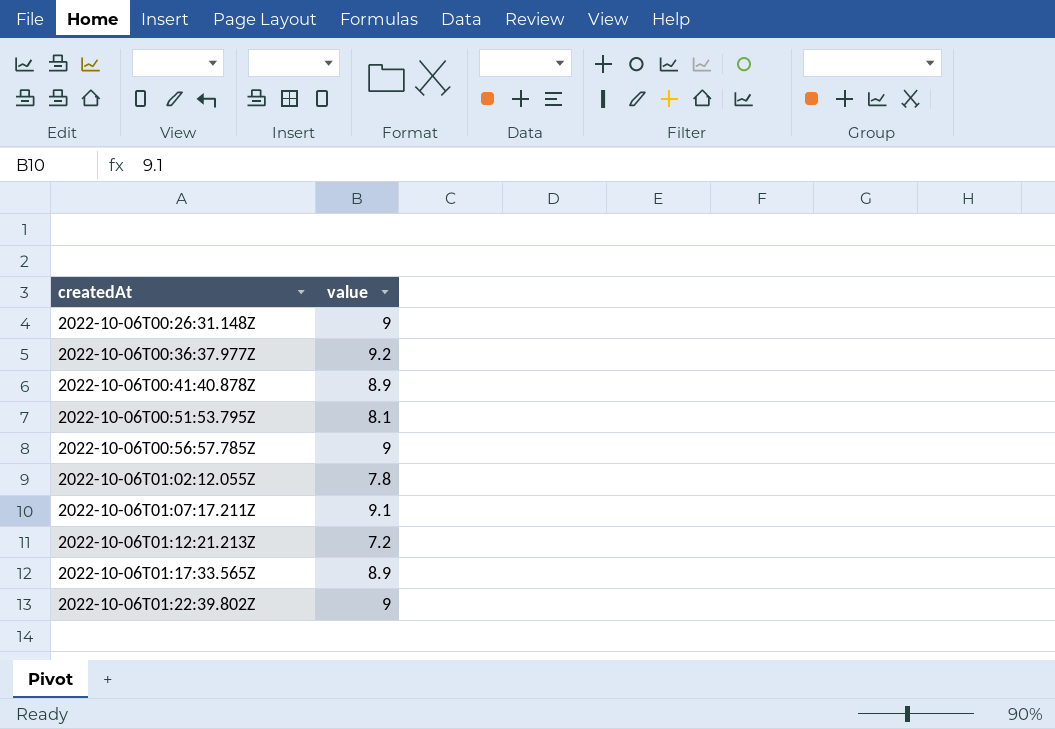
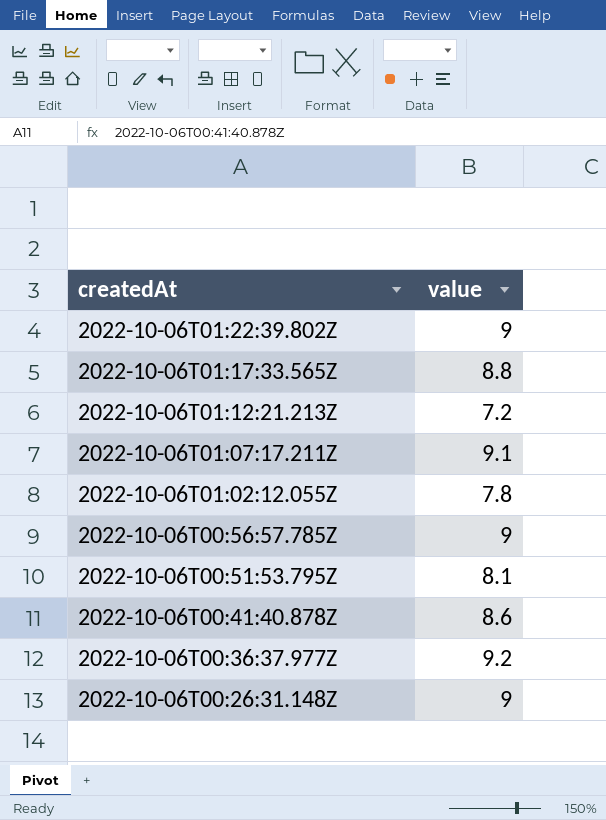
row order: createdAt ascending -> createdAt descending
2022-10-06T01:17:33.565Z | value: 8.9 -> 8.8
2022-10-06T00:41:40.878Z | value: 8.9 -> 8.6

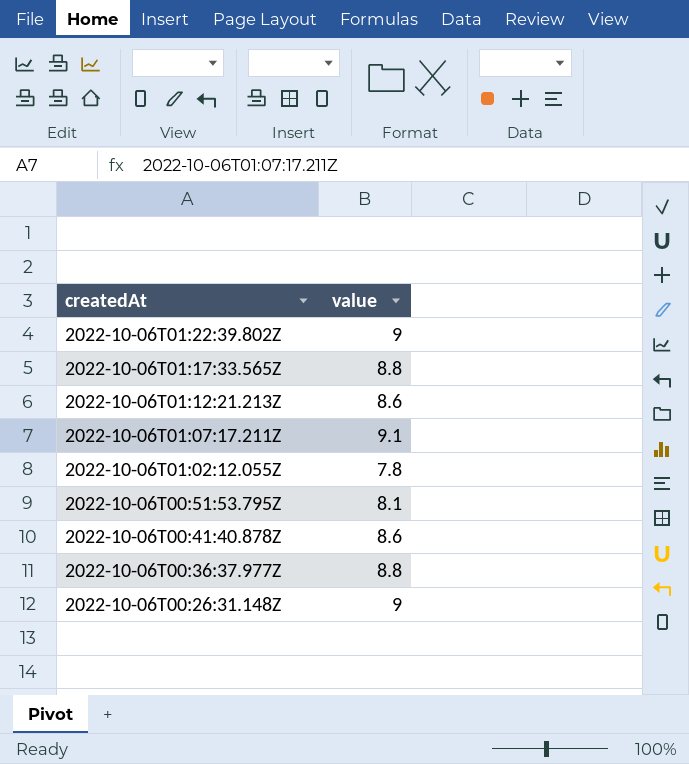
row 2022-10-06T00:56:57.785Z: 9 -> none
2022-10-06T01:12:21.213Z | value: 7.2 -> 8.6
2022-10-06T00:36:37.977Z | value: 9.2 -> 8.8

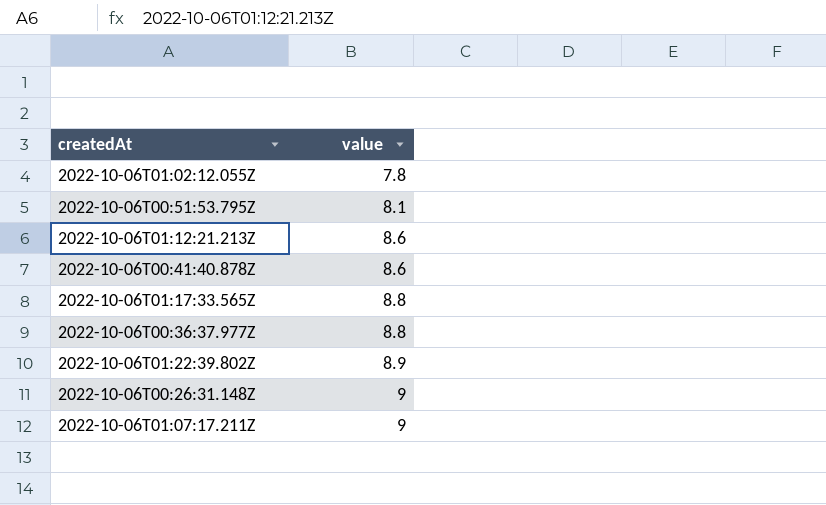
row order: createdAt descending -> value ascending
2022-10-06T01:22:39.802Z | value: 9 -> 8.9
2022-10-06T01:07:17.211Z | value: 9.1 -> 9

